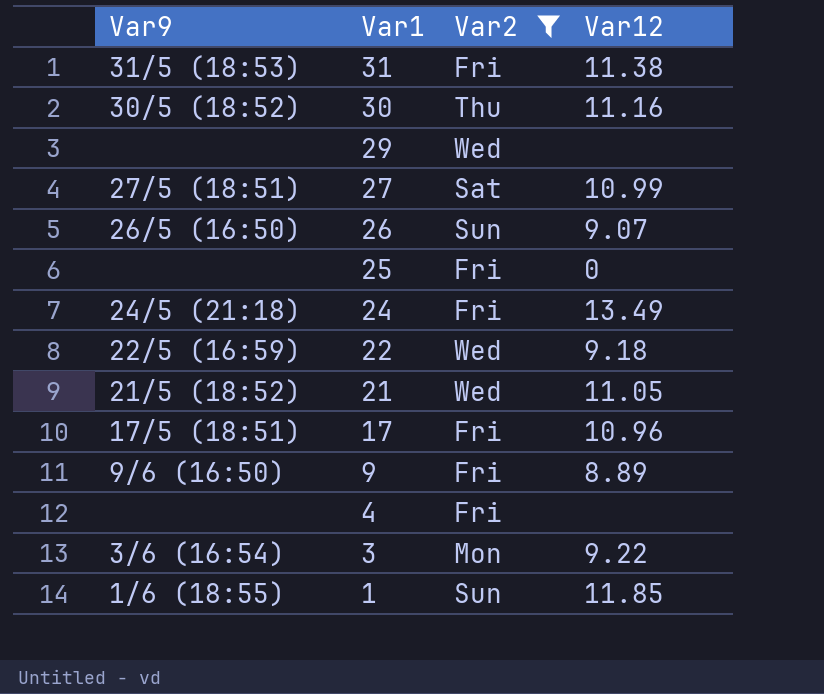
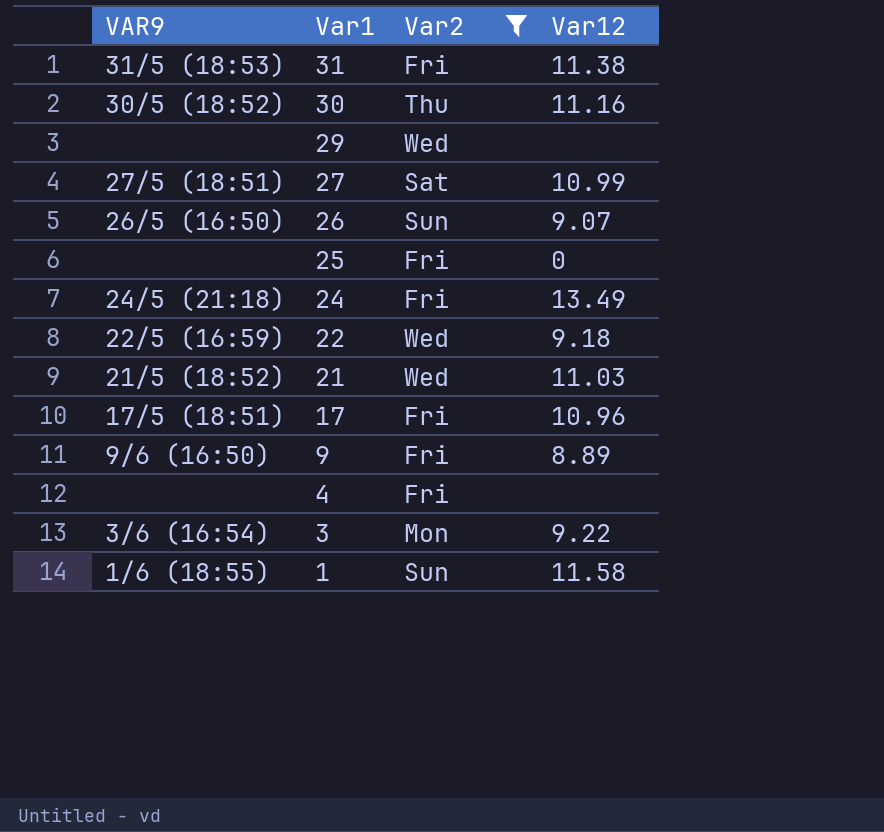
column name: Var9 -> VAR9
21 | Var12: 11.05 -> 11.03
1 | Var12: 11.85 -> 11.58

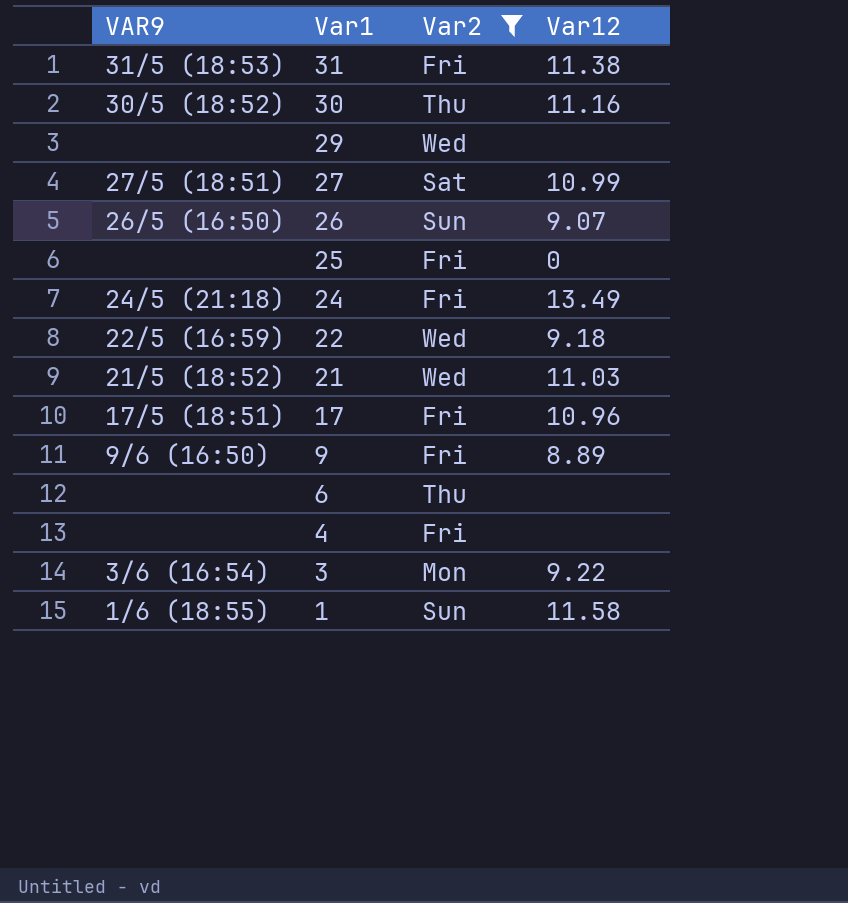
row 6: none -> none | Thu | none

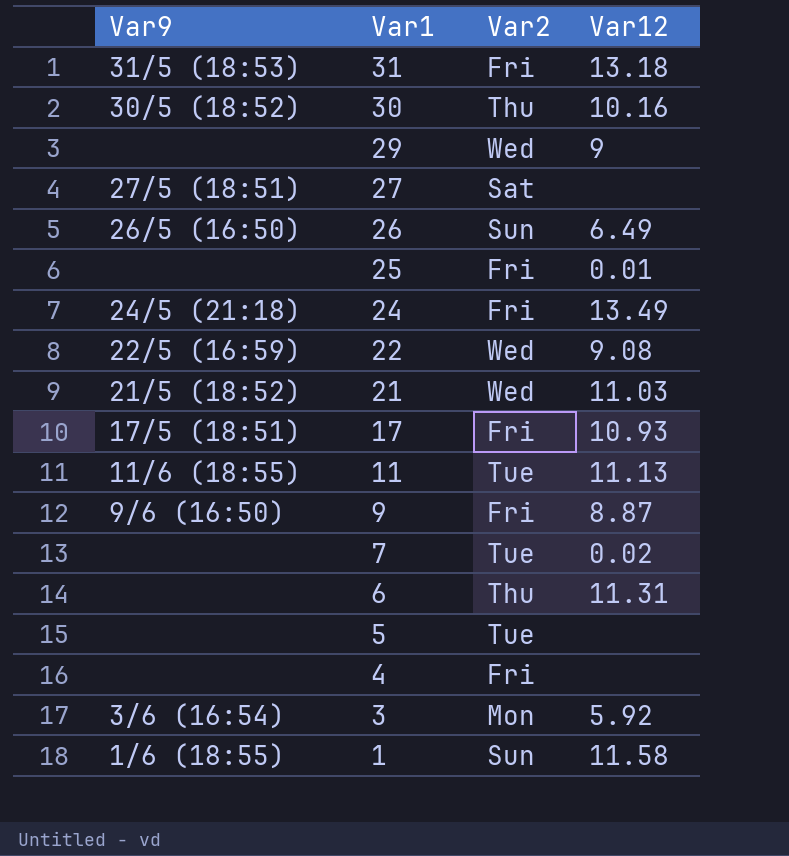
filter: Var2 != Tue -> none
column name: VAR9 -> Var9
31 | Var12: 11.38 -> 13.18
30 | Var12: 11.16 -> 10.16
29 | Var12: none -> 9
27 | Var12: 10.99 -> none
26 | Var12: 9.07 -> 6.49
25 | Var12: 0 -> 0.01
22 | Var12: 9.18 -> 9.08
17 | Var12: 10.96 -> 10.93
9 | Var12: 8.89 -> 8.87
6 | Var12: none -> 11.31
3 | Var12: 9.22 -> 5.92

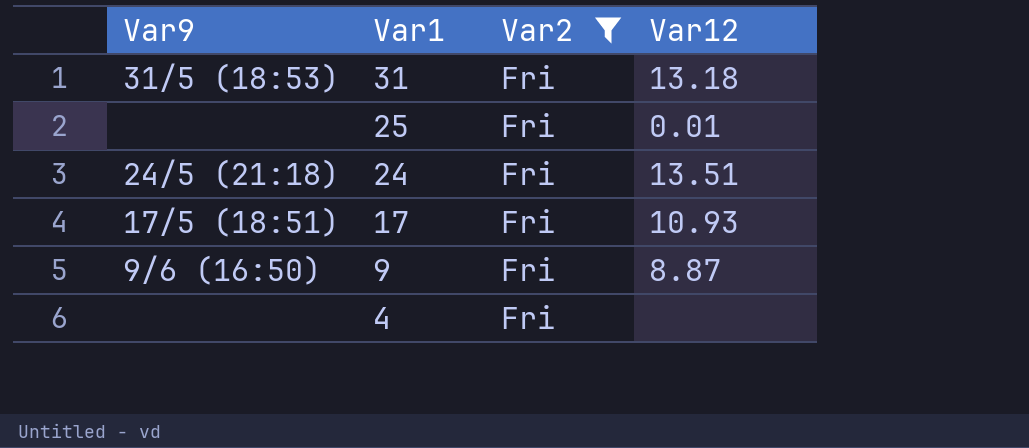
filter: none -> Var2 = Fri
24 | Var12: 13.49 -> 13.51

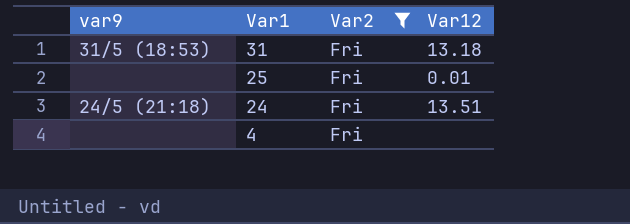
column name: Var9 -> var9
row 17: 17/5 (18:51) | Fri | 10.93 -> none
row 9: 9/6 (16:50) | Fri | 8.87 -> none

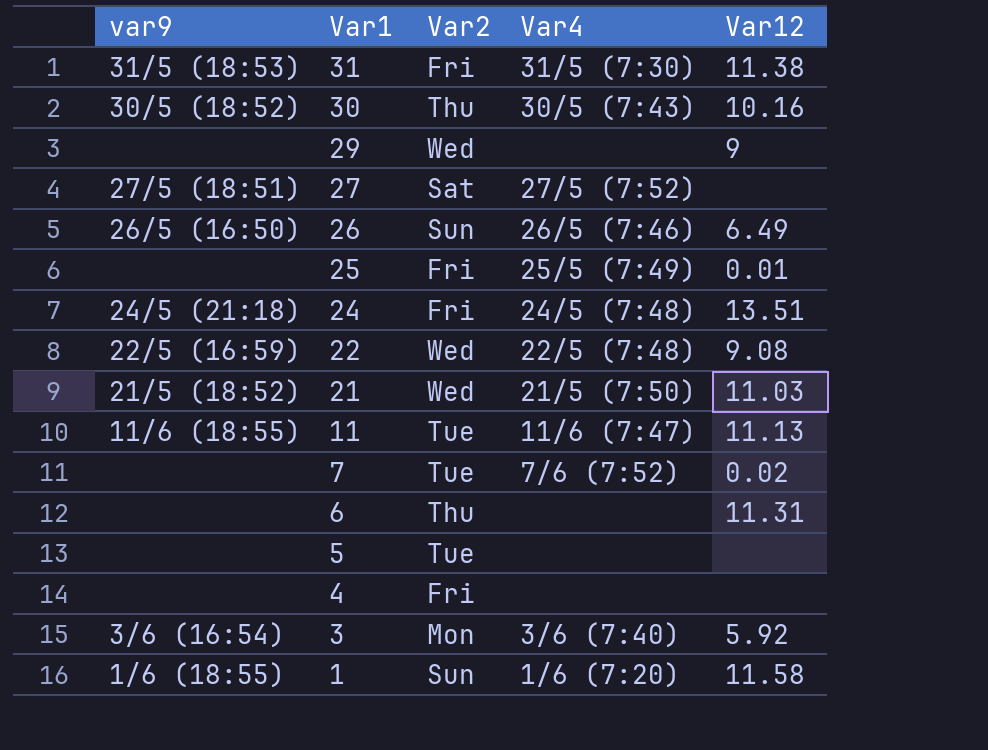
filter: Var2 = Fri -> none
column Var4 | position: none -> 4
31 | Var12: 13.18 -> 11.38

